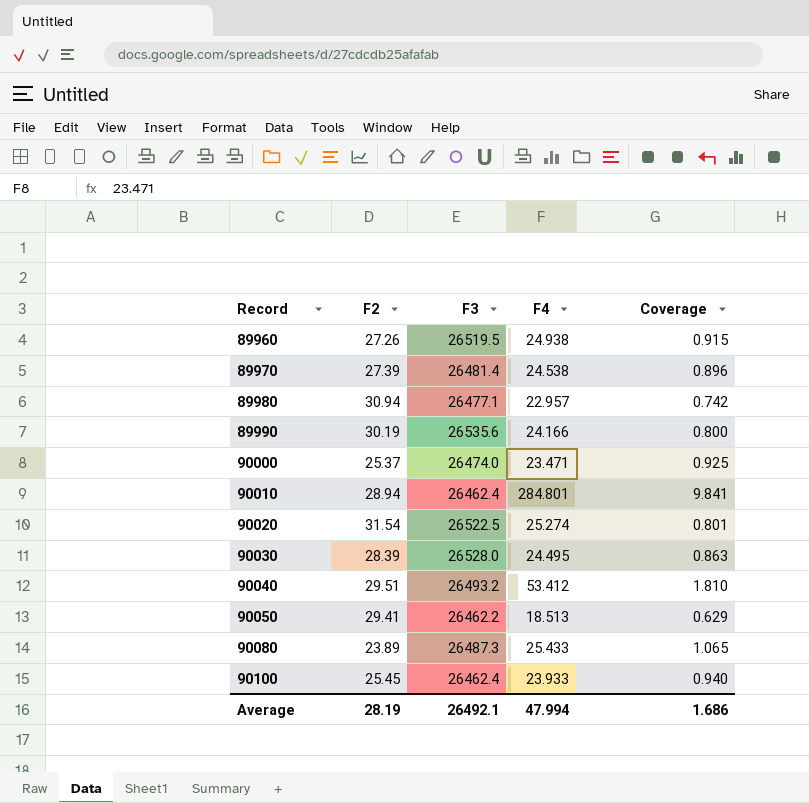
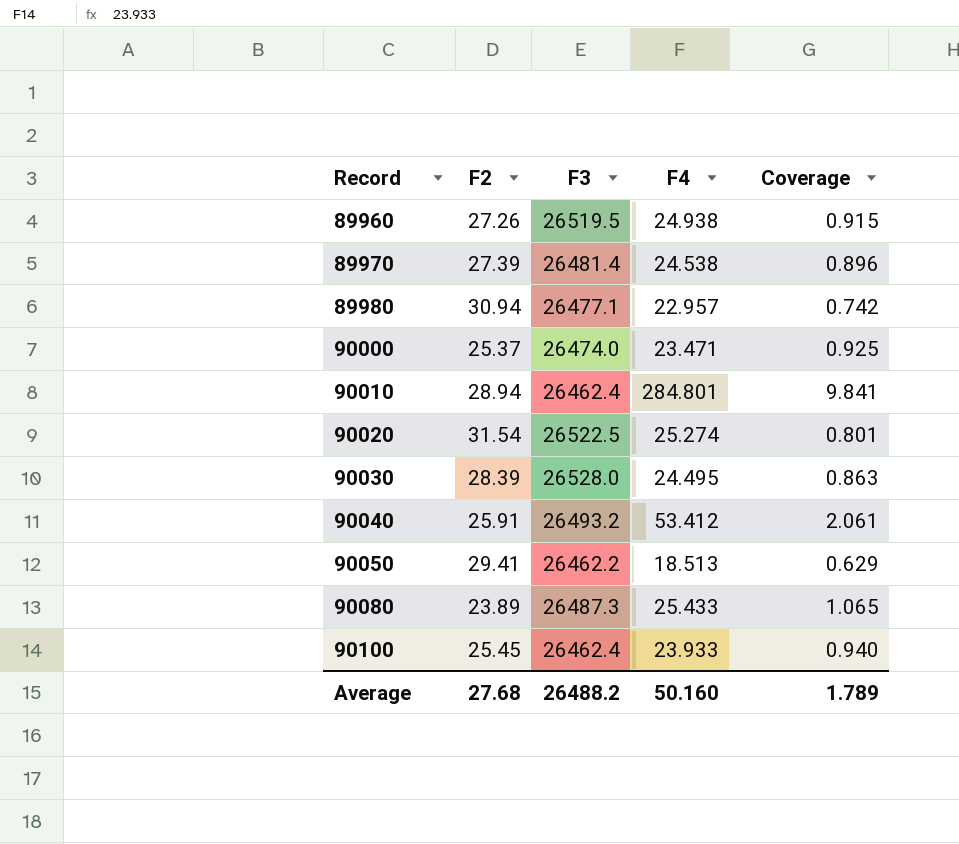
row 89990: 30.19 | 26535.6 | 24.166 | 0.800 -> none
90040 | F2: 29.51 -> 25.91
90040 | Coverage: 1.810 -> 2.061
Average | F2: 28.19 -> 27.68
Average | F3: 26492.1 -> 26488.2
Average | F4: 47.994 -> 50.160
Average | Coverage: 1.686 -> 1.789

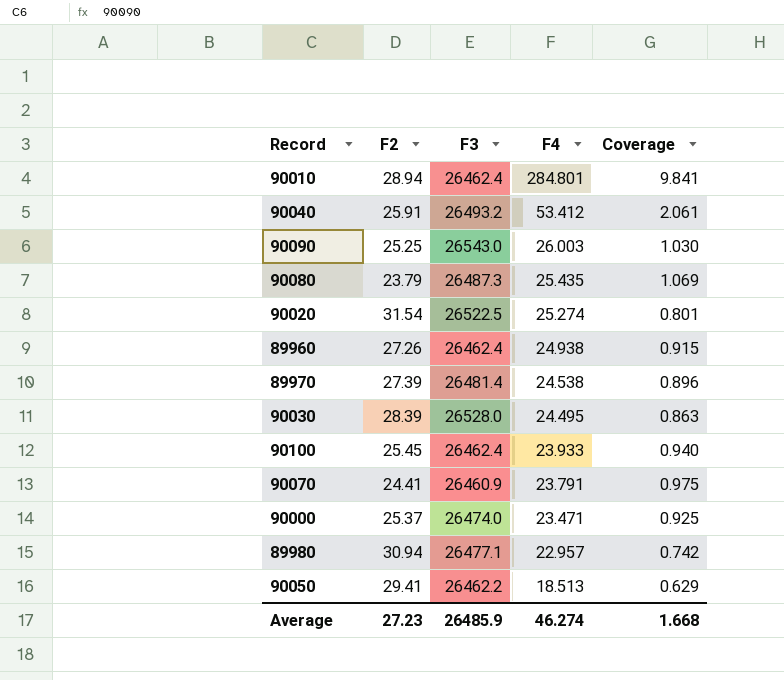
row order: Record ascending -> F4 descending
row 90090: none -> 25.25 | 26543.0 | 26.003 | 1.030
90080 | F2: 23.89 -> 23.79
90080 | F4: 25.433 -> 25.435
90080 | Coverage: 1.065 -> 1.069
89960 | F3: 26519.5 -> 26462.4
row 90070: none -> 24.41 | 26460.9 | 23.791 | 0.975
Average | F2: 27.68 -> 27.23
Average | F3: 26488.2 -> 26485.9
Average | F4: 50.160 -> 46.274
Average | Coverage: 1.789 -> 1.668

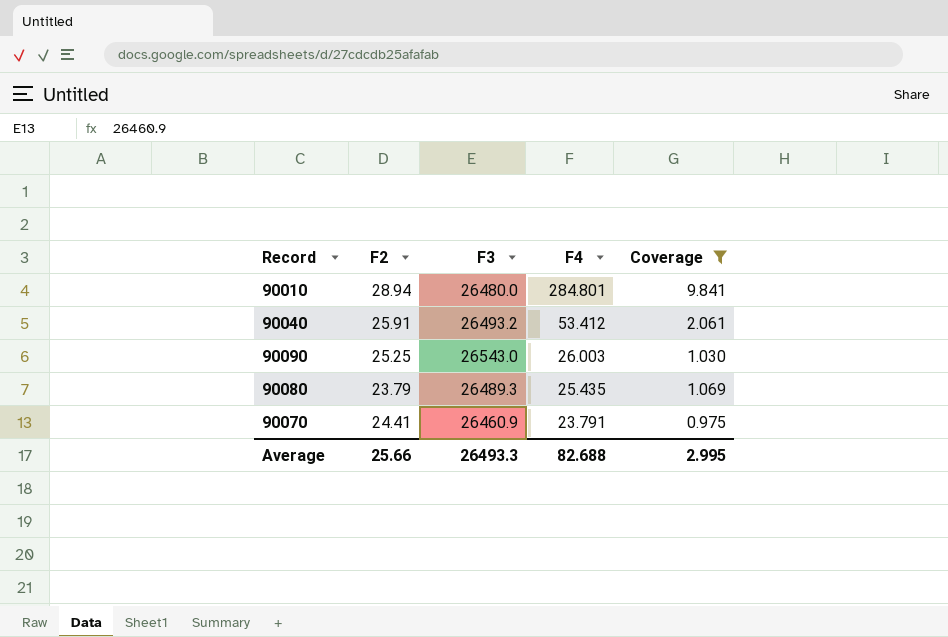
filter: none -> Coverage >= 0.975
90010 | F3: 26462.4 -> 26480.0
90080 | F3: 26487.3 -> 26489.3
Average | F2: 27.23 -> 25.66
Average | F3: 26485.9 -> 26493.3
Average | F4: 46.274 -> 82.688
Average | Coverage: 1.668 -> 2.995

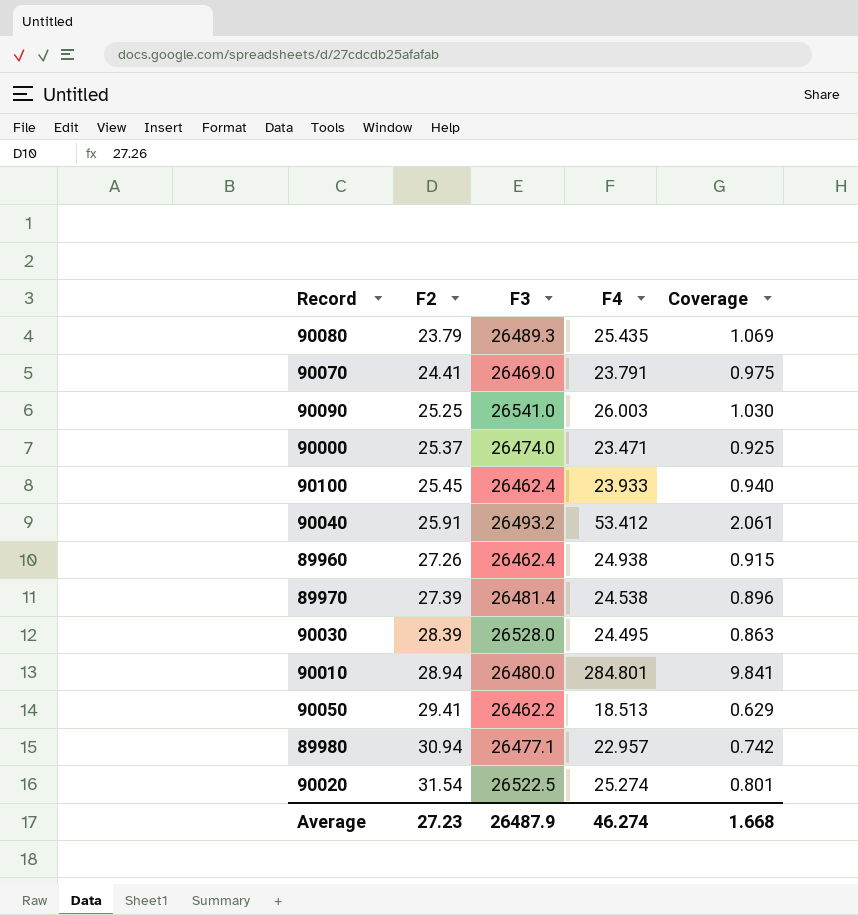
filter: Coverage >= 0.975 -> none
row order: F4 descending -> F2 ascending
90070 | F3: 26460.9 -> 26469.0
90090 | F3: 26543.0 -> 26541.0
Average | F2: 25.66 -> 27.23
Average | F3: 26493.3 -> 26487.9
Average | F4: 82.688 -> 46.274
Average | Coverage: 2.995 -> 1.668

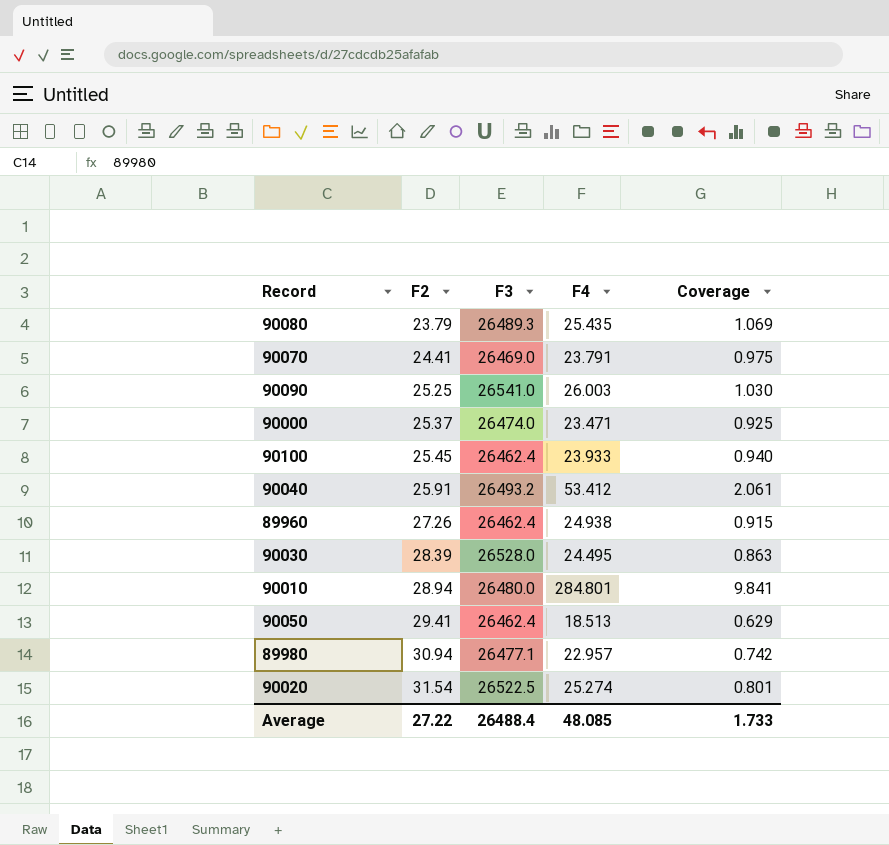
row 89970: 27.39 | 26481.4 | 24.538 | 0.896 -> none
90050 | F3: 26462.2 -> 26462.4
Average | F2: 27.23 -> 27.22
Average | F3: 26487.9 -> 26488.4
Average | F4: 46.274 -> 48.085
Average | Coverage: 1.668 -> 1.733

